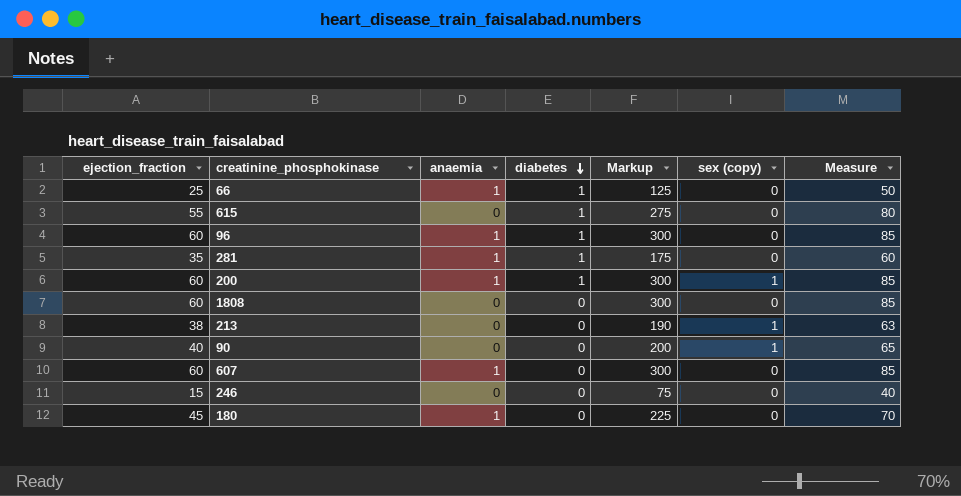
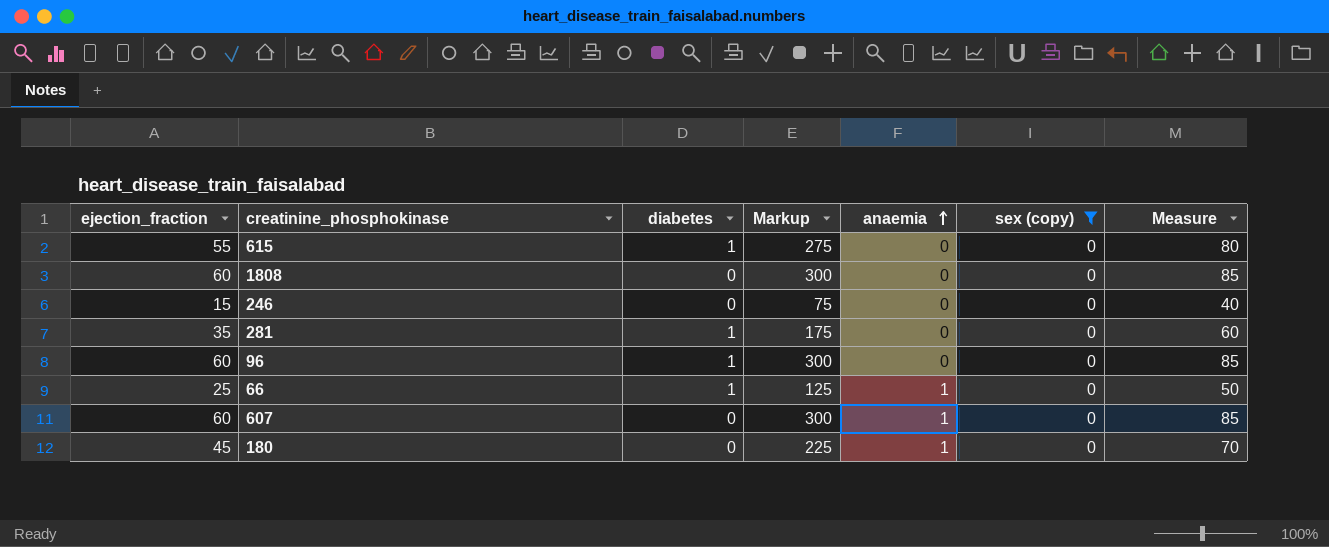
filter: none -> sex (copy) = 0
row order: diabetes descending -> anaemia ascending
column anaemia | position: 3 -> 5
281 | anaemia: 1 -> 0
96 | anaemia: 1 -> 0

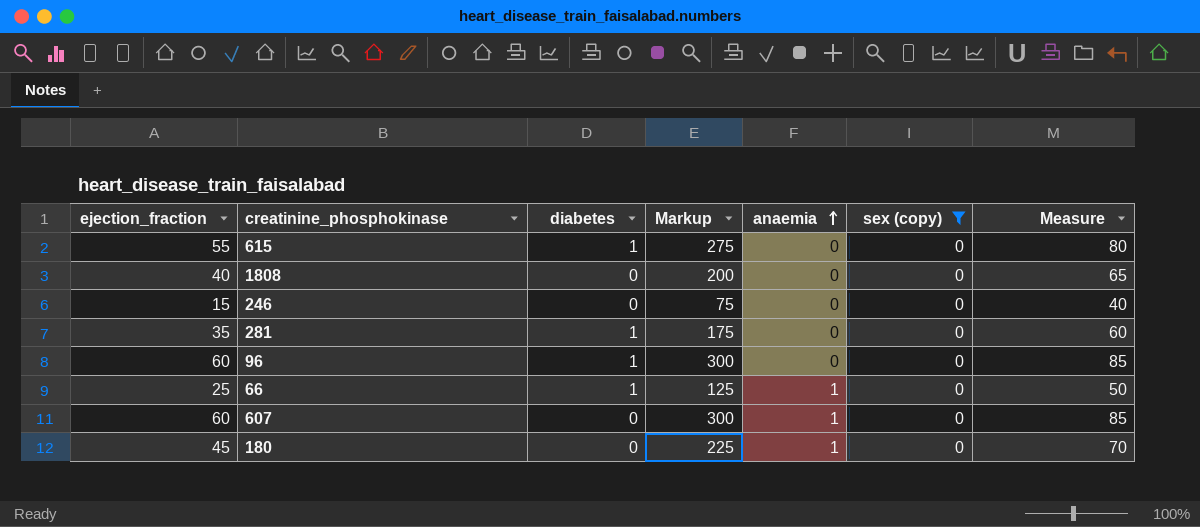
1808 | ejection_fraction: 60 -> 40
1808 | Markup: 300 -> 200
1808 | Measure: 85 -> 65

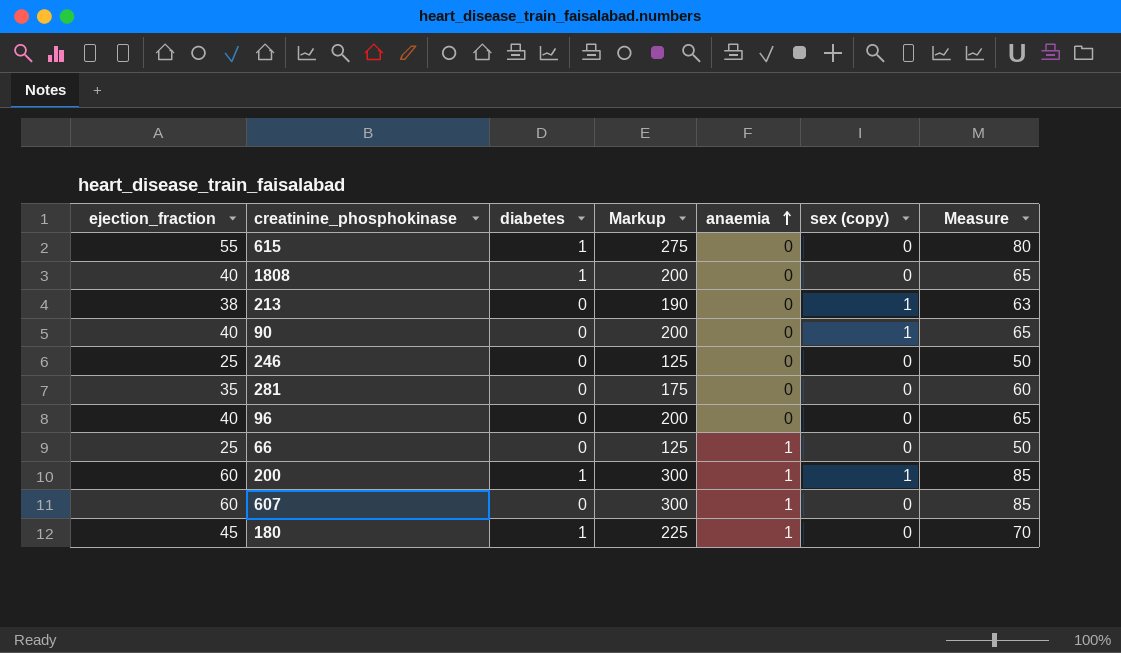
filter: sex (copy) = 0 -> none
1808 | diabetes: 0 -> 1
246 | ejection_fraction: 15 -> 25
246 | Markup: 75 -> 125
246 | Measure: 40 -> 50
281 | diabetes: 1 -> 0
96 | ejection_fraction: 60 -> 40
96 | diabetes: 1 -> 0
96 | Markup: 300 -> 200
96 | Measure: 85 -> 65
66 | diabetes: 1 -> 0
180 | diabetes: 0 -> 1

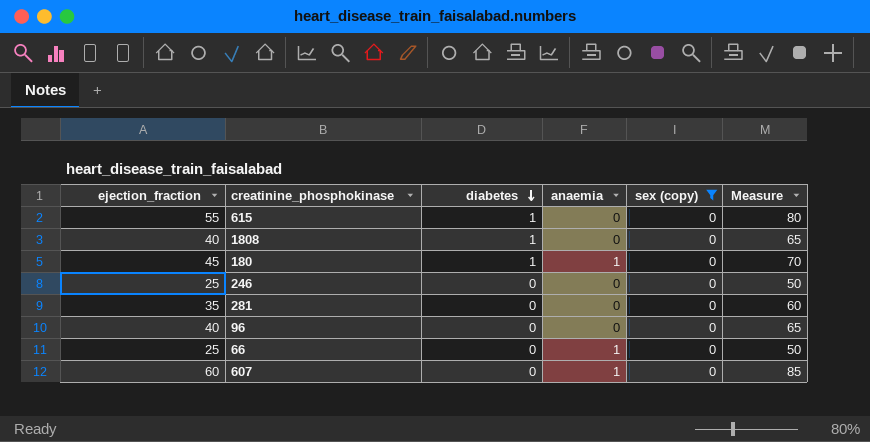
filter: none -> sex (copy) = 0
row order: anaemia ascending -> diabetes descending
column Markup | formula: [ejection_fraction] * 5 -> none

